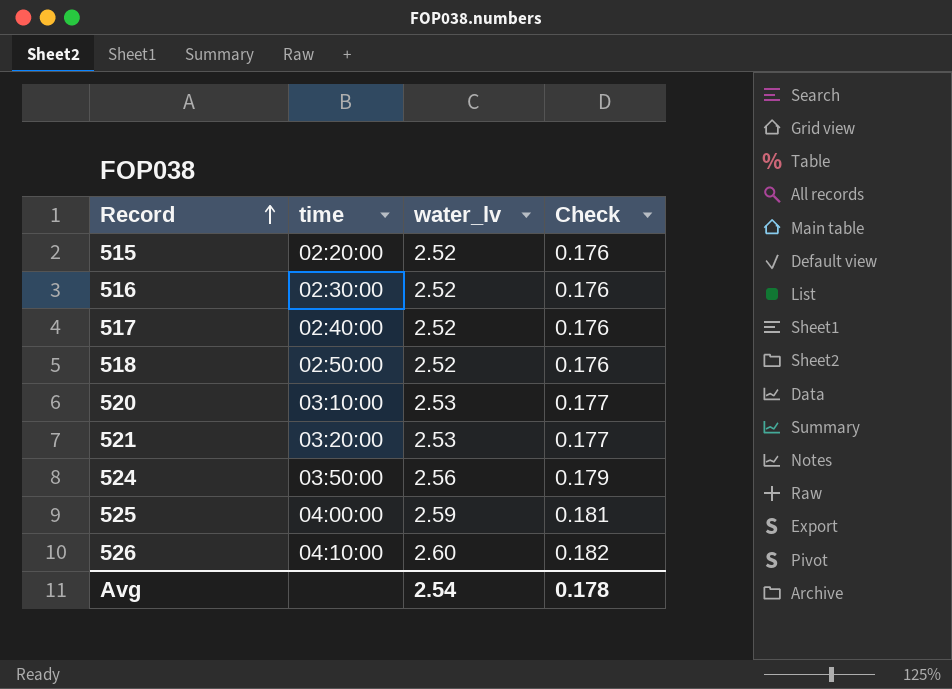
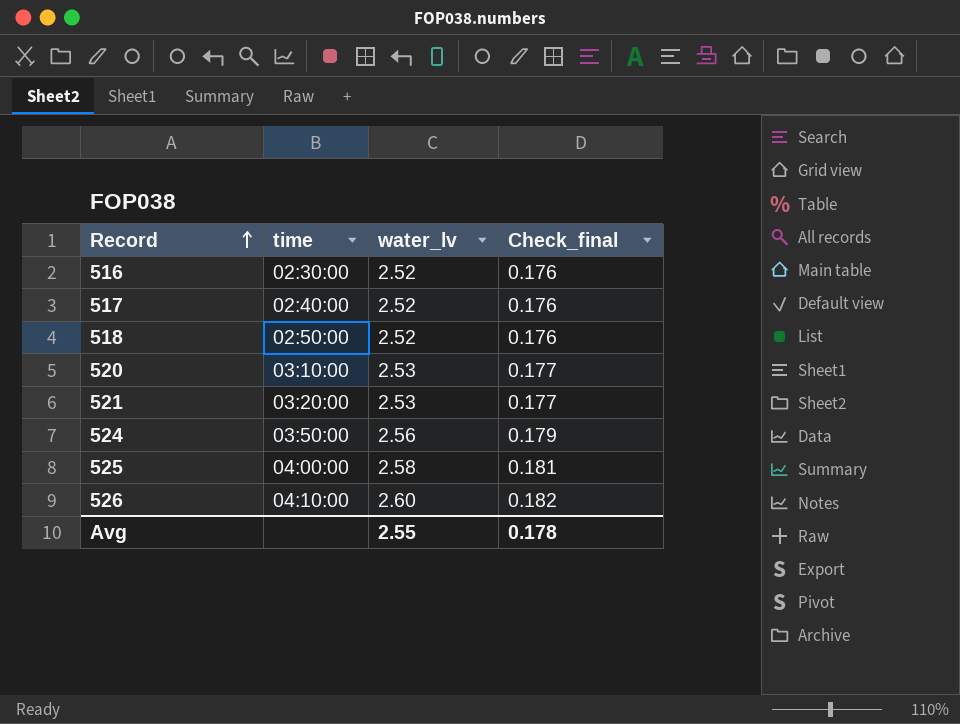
column name: Check -> Check_final
row 515: 02:20:00 | 2.52 | 0.176 -> none
525 | water_lv: 2.59 -> 2.58
Avg | water_lv: 2.54 -> 2.55

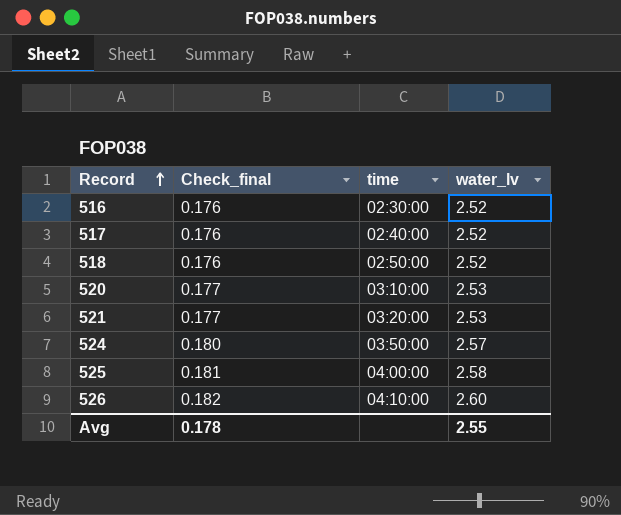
column Check_final | position: 4 -> 2
524 | Check_final: 0.179 -> 0.180
524 | water_lv: 2.56 -> 2.57

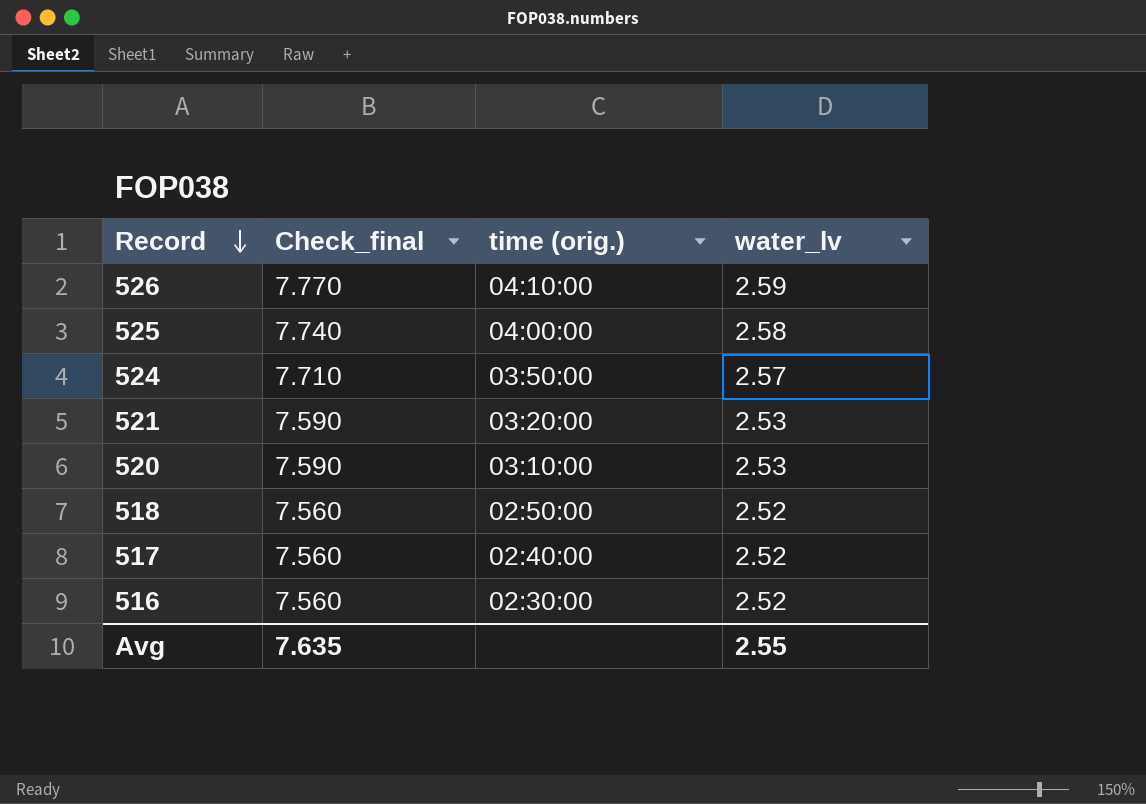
row order: Record ascending -> Record descending
column Check_final | formula: [water_lv] * 0.07 -> [water_lv] * 3
column name: time -> time (orig.)
526 | water_lv: 2.60 -> 2.59
Avg | Check_final: 0.178 -> 7.635

